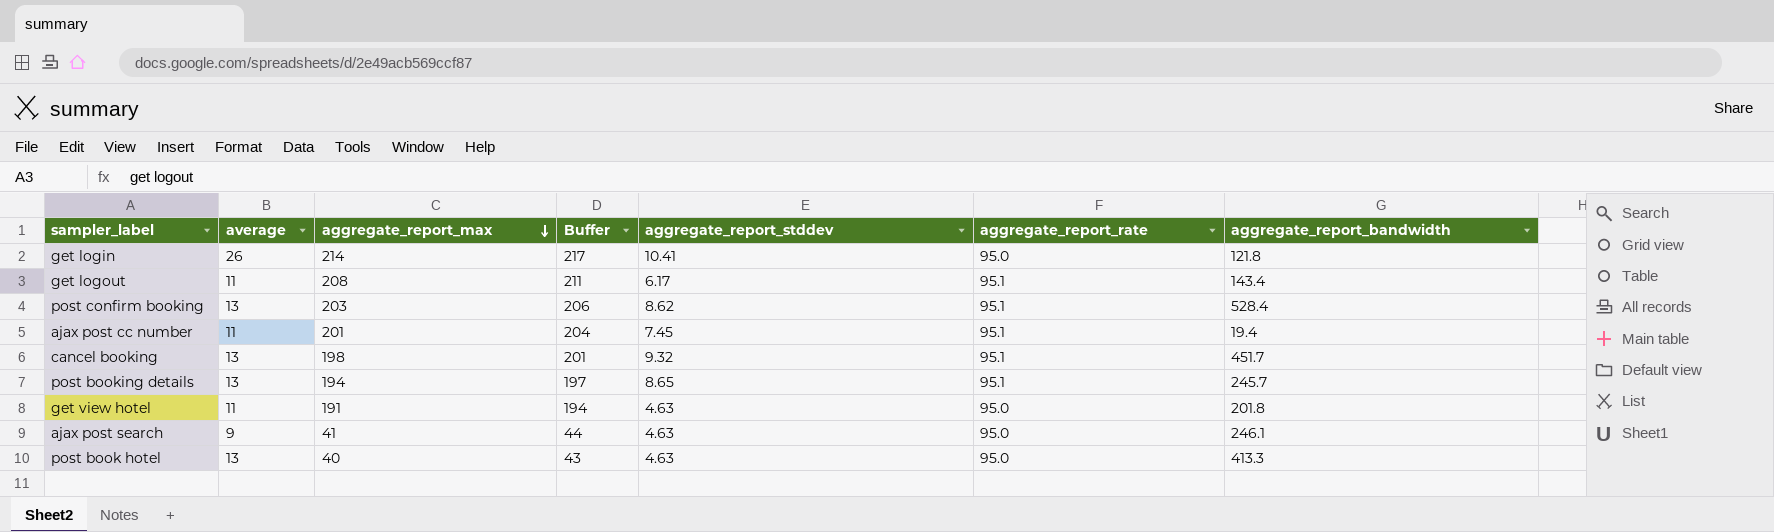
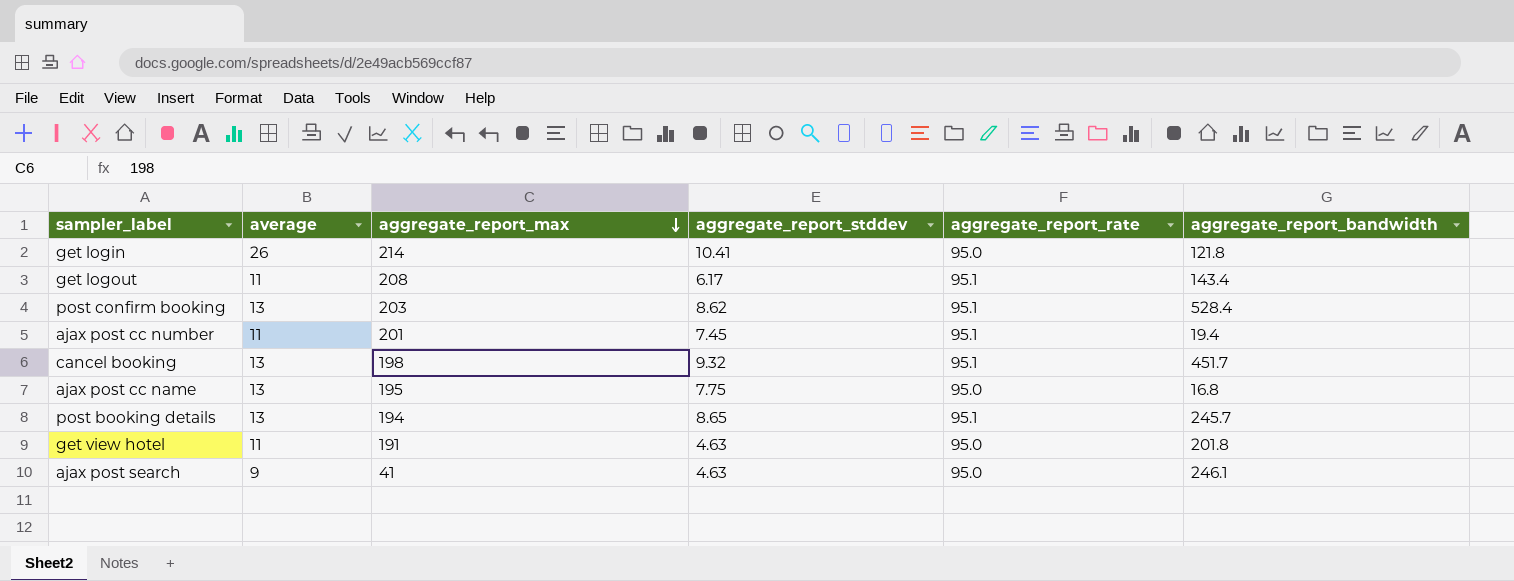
column Buffer | formula: [aggregate_report_max] + 3 -> none
row post book hotel: 13 | 40 | 43 | 4.63 | 95.0 | 413.3 -> none
row ajax post cc name: none -> 13 | 195 | 7.75 | 95.0 | 16.8

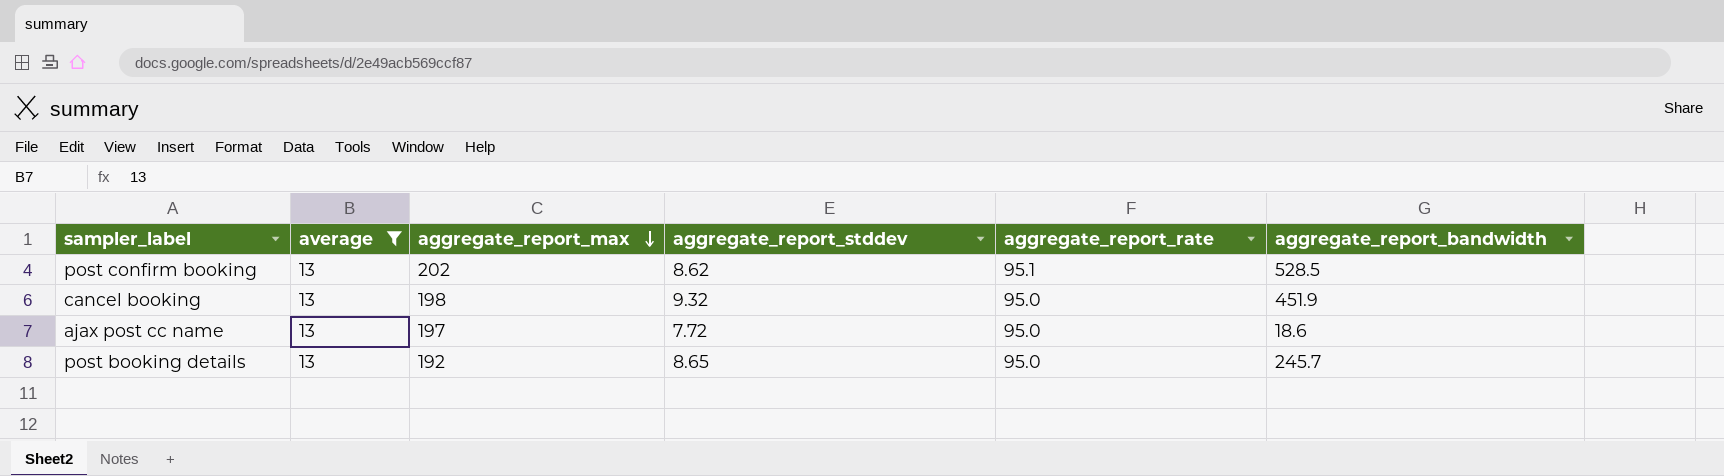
filter: none -> average = 13
post confirm booking | aggregate_report_max: 203 -> 202
post confirm booking | aggregate_report_bandwidth: 528.4 -> 528.5
cancel booking | aggregate_report_rate: 95.1 -> 95.0
cancel booking | aggregate_report_bandwidth: 451.7 -> 451.9
ajax post cc name | aggregate_report_max: 195 -> 197
ajax post cc name | aggregate_report_stddev: 7.75 -> 7.72
ajax post cc name | aggregate_report_bandwidth: 16.8 -> 18.6
post booking details | aggregate_report_max: 194 -> 192
post booking details | aggregate_report_rate: 95.1 -> 95.0

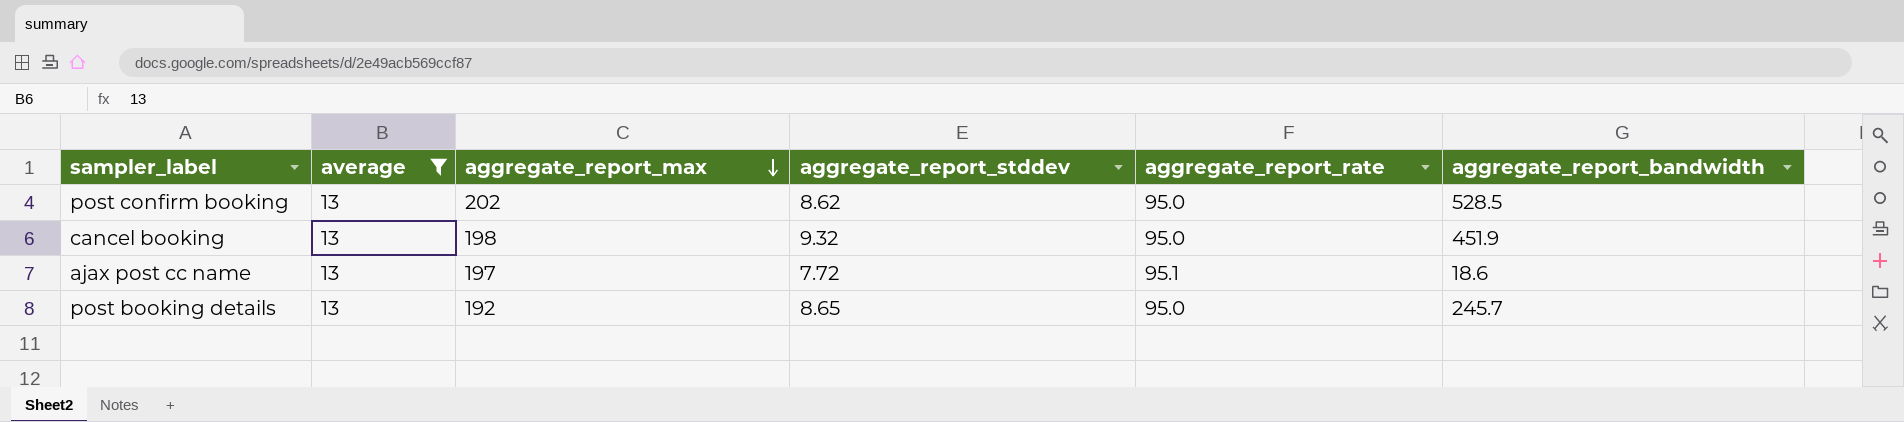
post confirm booking | aggregate_report_rate: 95.1 -> 95.0
ajax post cc name | aggregate_report_rate: 95.0 -> 95.1

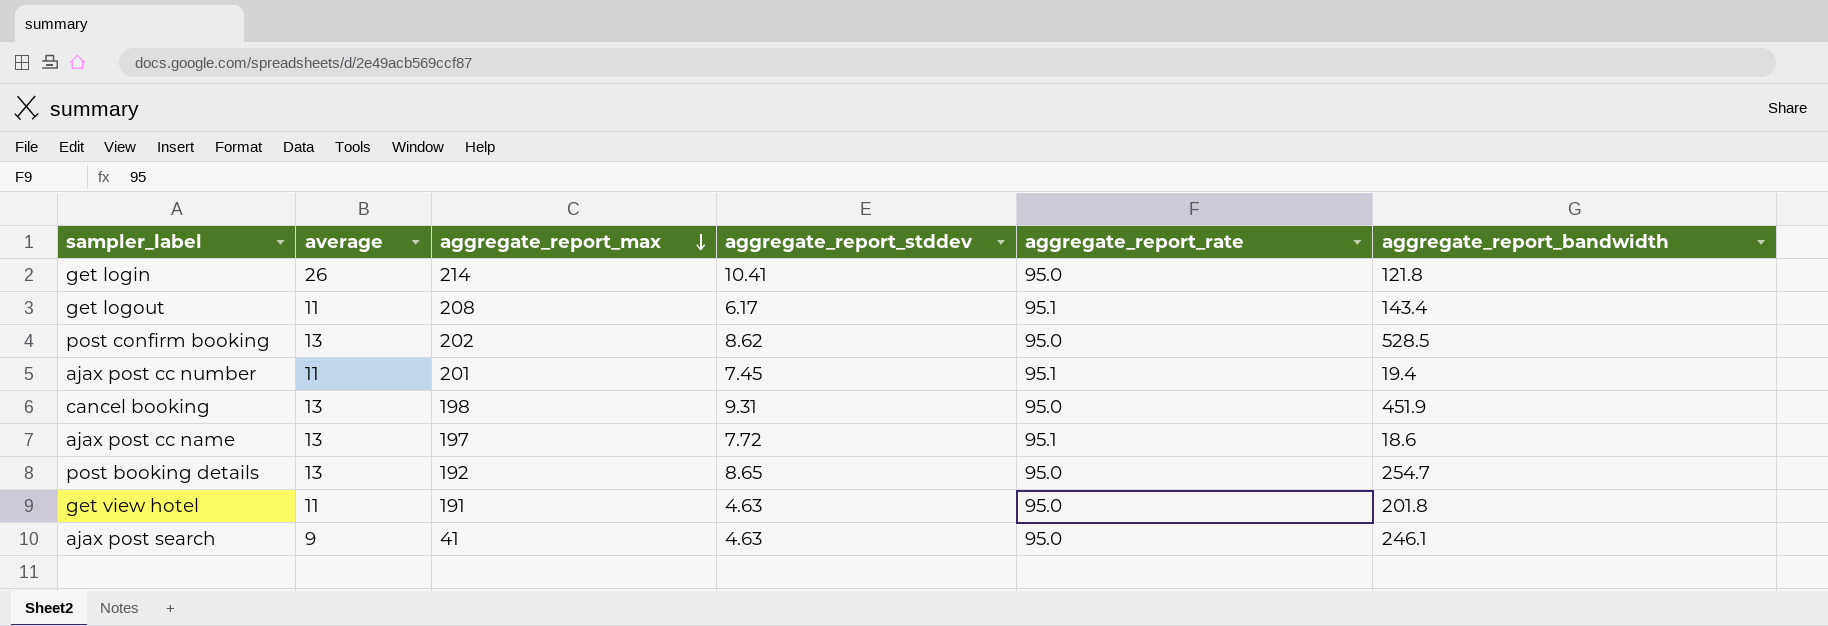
filter: average = 13 -> none
cancel booking | aggregate_report_stddev: 9.32 -> 9.31
post booking details | aggregate_report_bandwidth: 245.7 -> 254.7

